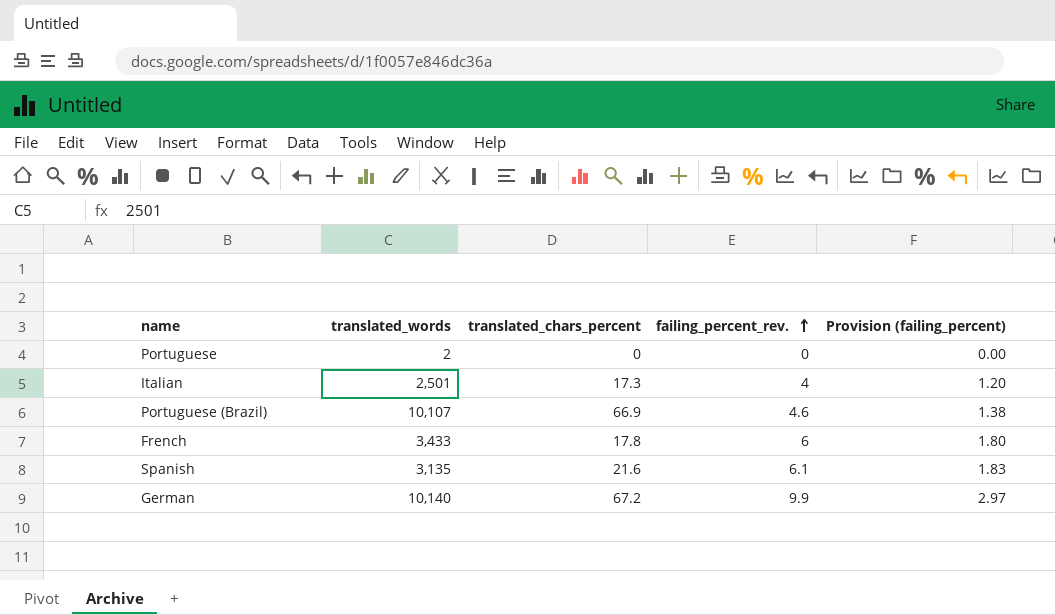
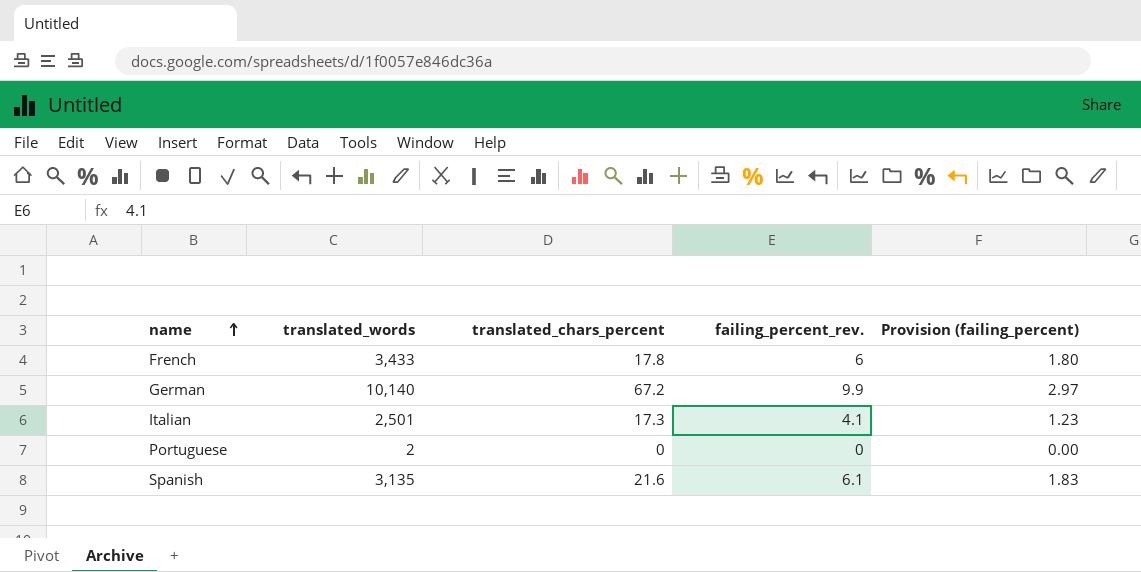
row order: failing_percent_rev. ascending -> name ascending
row Portuguese (Brazil): 10,107 | 66.9 | 4.6 | 1.38 -> none
Italian | failing_percent_rev.: 4 -> 4.1
Italian | Provision (failing_percent): 1.20 -> 1.23

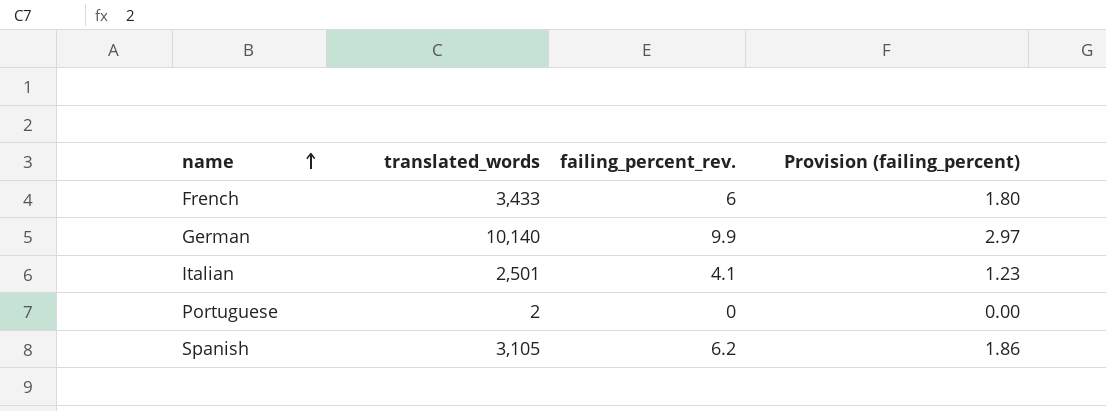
column translated_chars_percent | position: 3 -> none
Spanish | translated_words: 3,135 -> 3,105
Spanish | failing_percent_rev.: 6.1 -> 6.2
Spanish | Provision (failing_percent): 1.83 -> 1.86

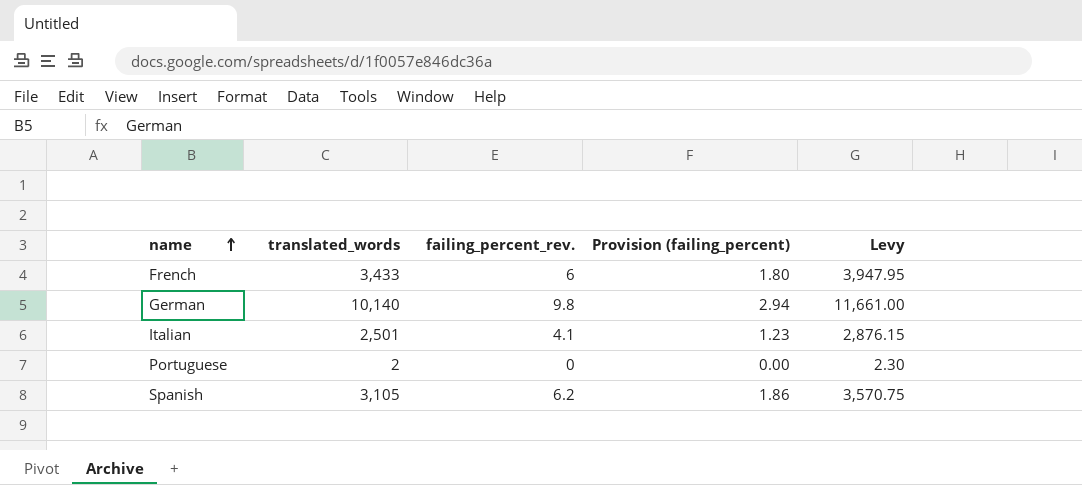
column Levy | formula: none -> [translated_words] * 1.15
German | failing_percent_rev.: 9.9 -> 9.8
German | Provision (failing_percent): 2.97 -> 2.94

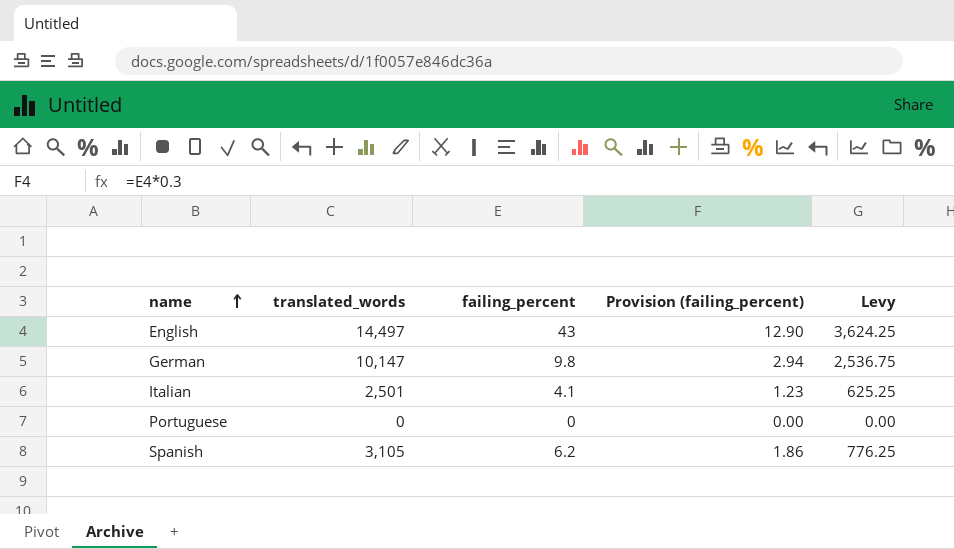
column name: failing_percent_rev. -> failing_percent
column Levy | formula: [translated_words] * 1.15 -> [translated_words] * 0.25
row French: 3,433 | 6 | 1.80 | 3,947.95 -> none
row English: none -> 14,497 | 43 | 12.90 | 3,624.25
German | translated_words: 10,140 -> 10,147
Portuguese | translated_words: 2 -> 0

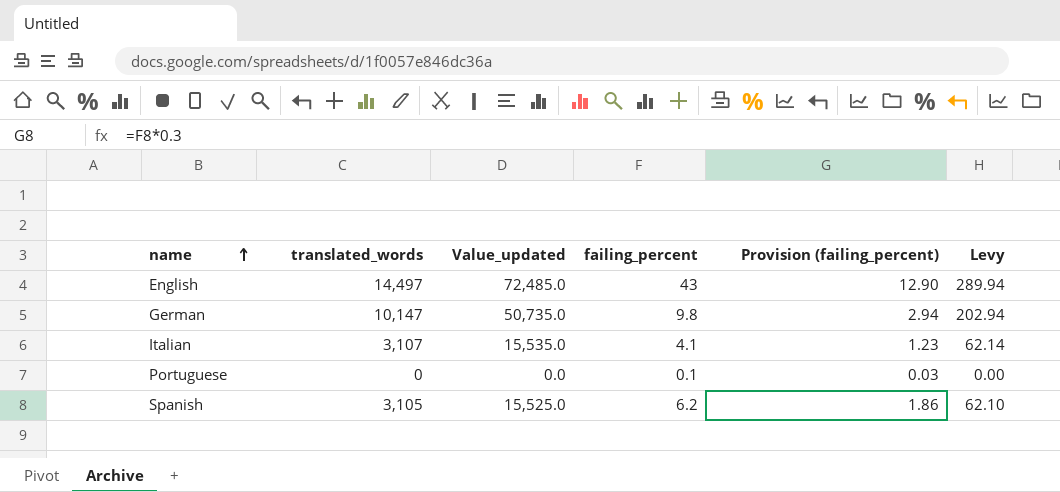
column Value_updated | formula: none -> [translated_words] * 5
column Levy | formula: [translated_words] * 0.25 -> [translated_words] * 0.02
Italian | translated_words: 2,501 -> 3,107
Portuguese | failing_percent: 0 -> 0.1
Portuguese | Provision (failing_percent): 0.00 -> 0.03

